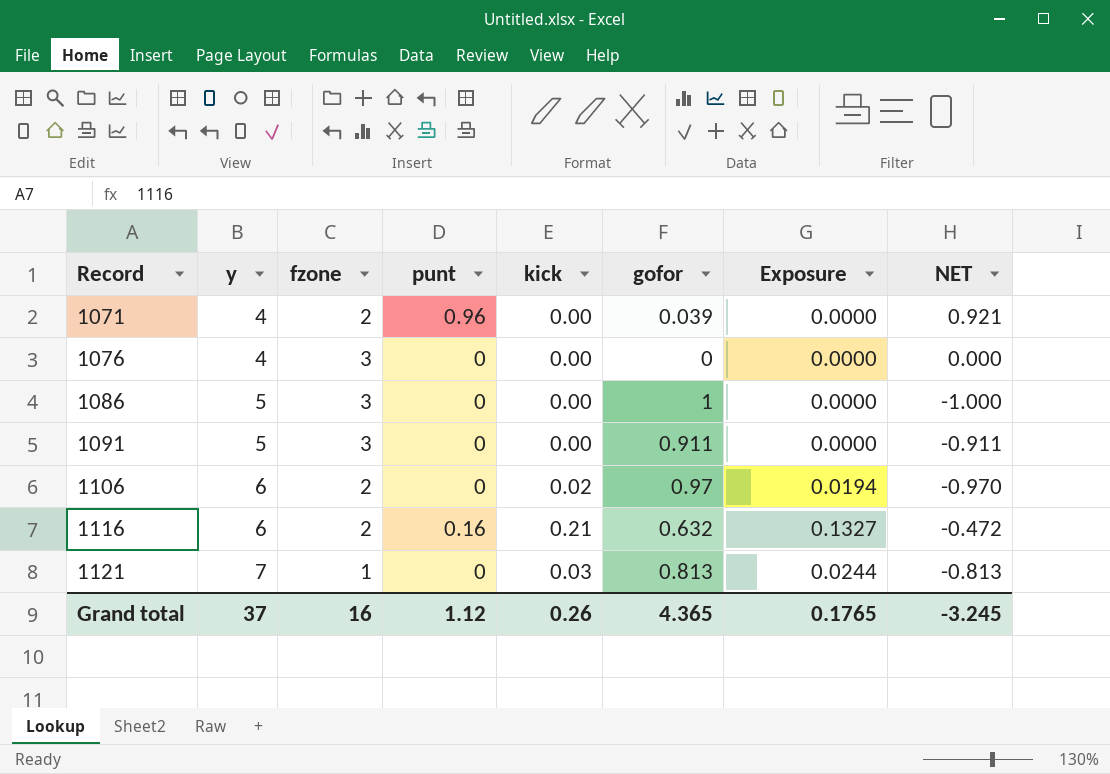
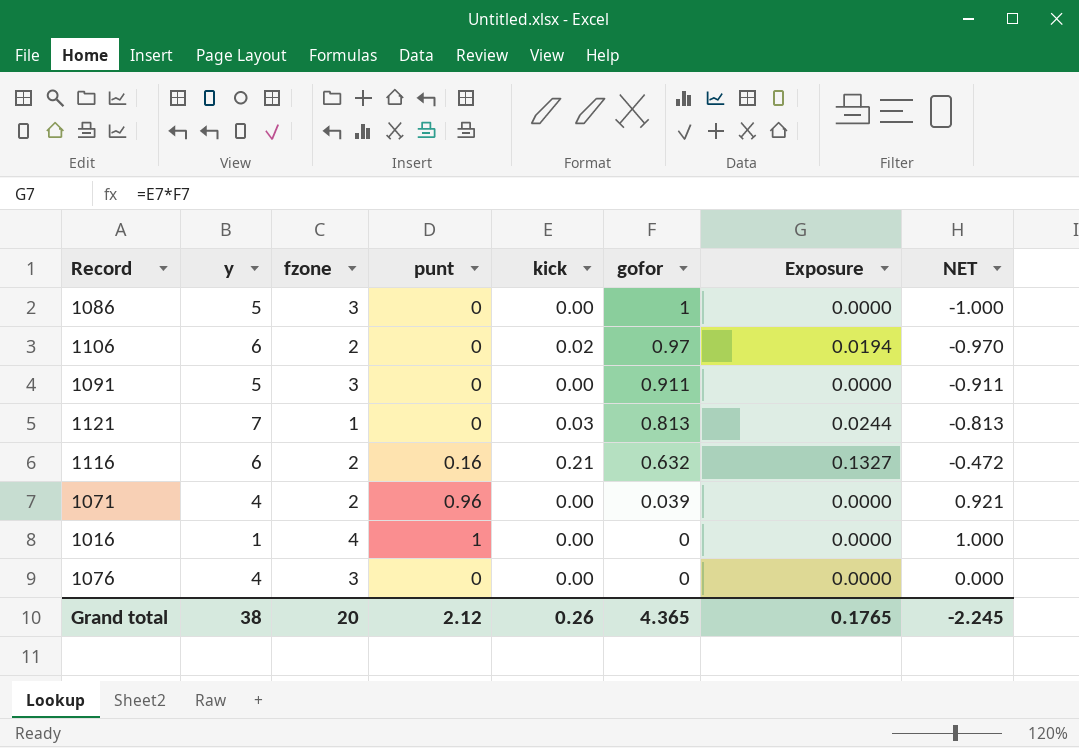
row order: Record ascending -> gofor descending
row 1016: none -> 1 | 4 | 1 | 0.00 | 0 | 0.0000 | 1.000
Grand total | y: 37 -> 38
Grand total | fzone: 16 -> 20
Grand total | punt: 1.12 -> 2.12
Grand total | NET: -3.245 -> -2.245

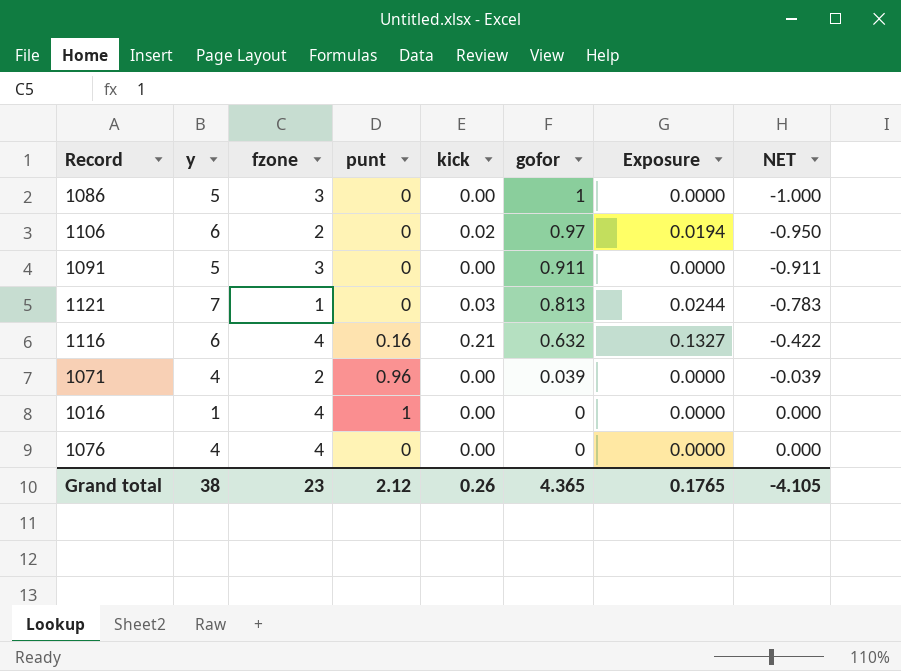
column NET | formula: [punt] - [gofor] -> [kick] - [gofor]
1116 | fzone: 2 -> 4
1076 | fzone: 3 -> 4
Grand total | fzone: 20 -> 23
Grand total | NET: -2.245 -> -4.105

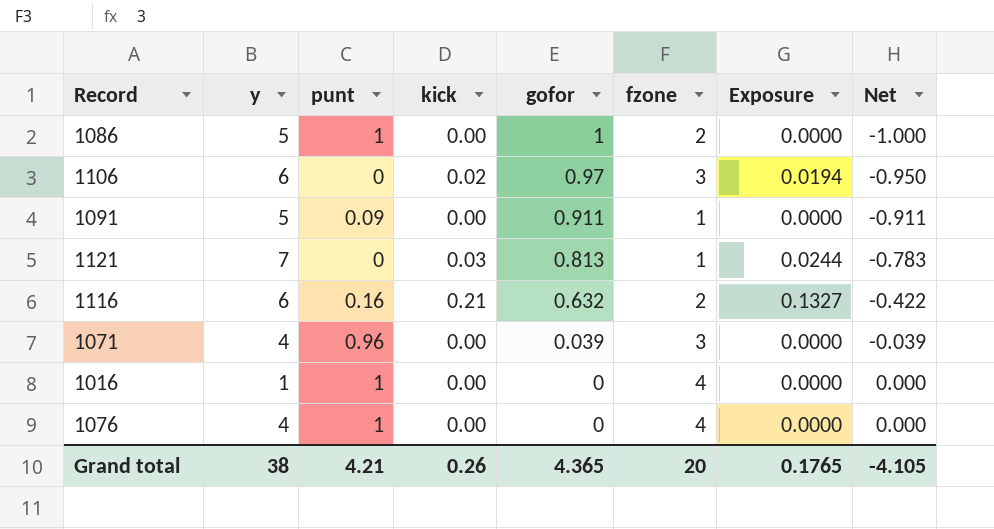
column fzone | position: 3 -> 6
column name: NET -> Net
1086 | punt: 0 -> 1
1086 | fzone: 3 -> 2
1106 | fzone: 2 -> 3
1091 | punt: 0 -> 0.09
1091 | fzone: 3 -> 1
1116 | fzone: 4 -> 2
1071 | fzone: 2 -> 3
1076 | punt: 0 -> 1
Grand total | punt: 2.12 -> 4.21
Grand total | fzone: 23 -> 20

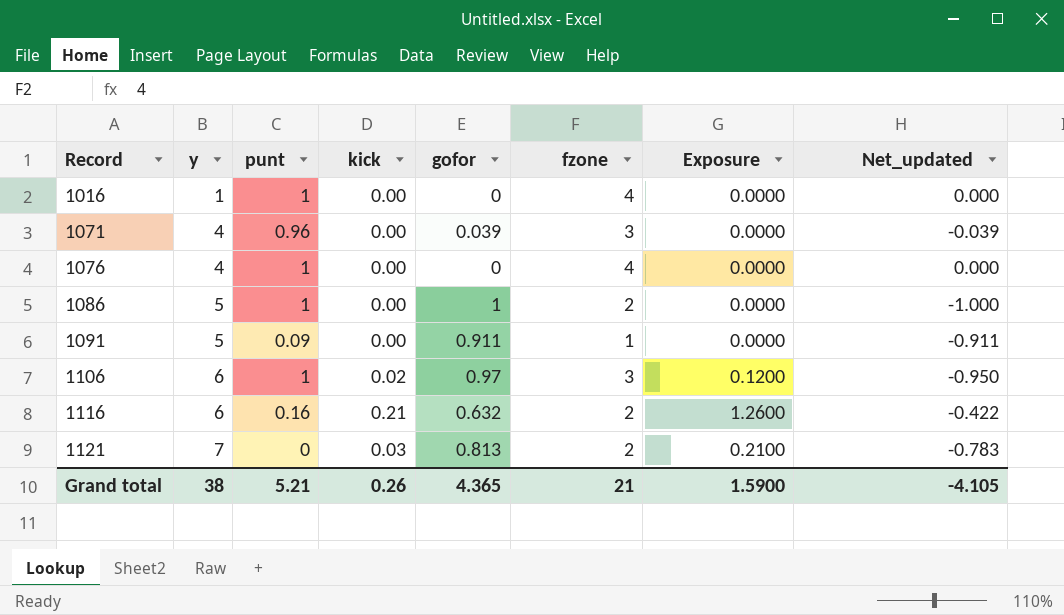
row order: gofor descending -> Record ascending
column Exposure | formula: [kick] * [gofor] -> [y] * [kick]
column name: Net -> Net_updated
1106 | punt: 0 -> 1
1121 | fzone: 1 -> 2
Grand total | punt: 4.21 -> 5.21
Grand total | fzone: 20 -> 21
Grand total | Exposure: 0.1765 -> 1.5900

